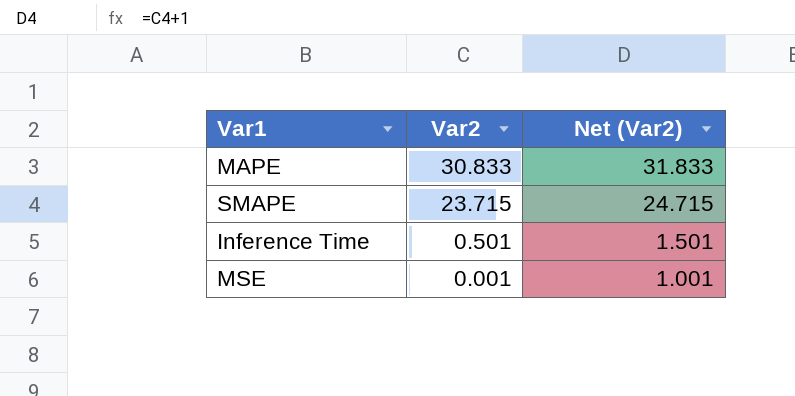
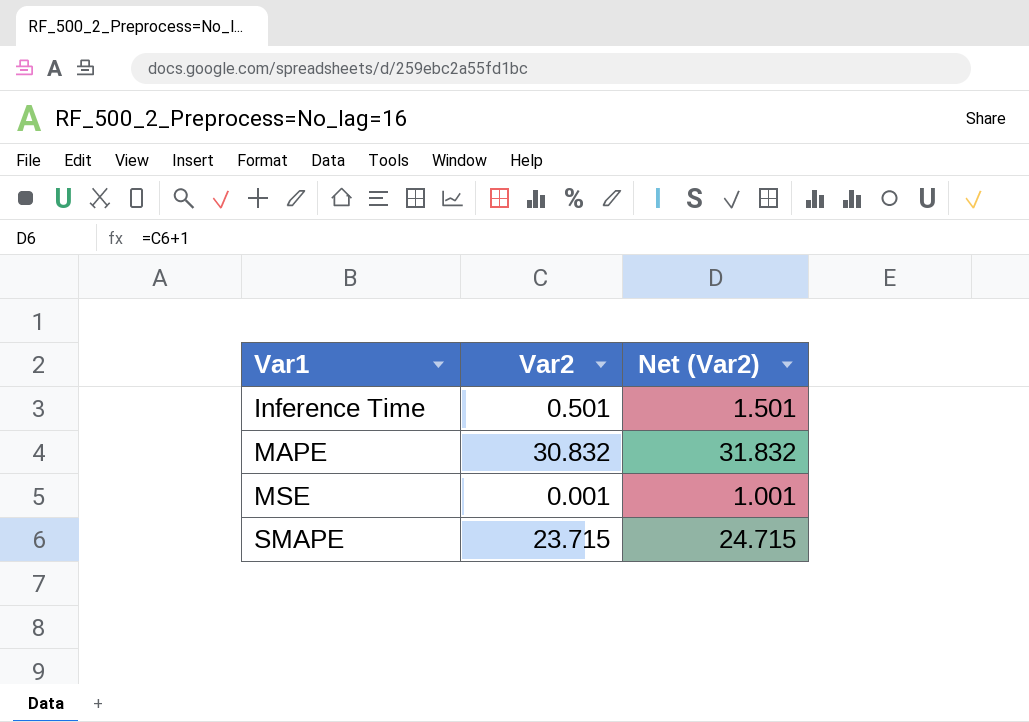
row order: Var2 descending -> Var1 ascending
MAPE | Var2: 30.833 -> 30.832
MAPE | Net (Var2): 31.833 -> 31.832

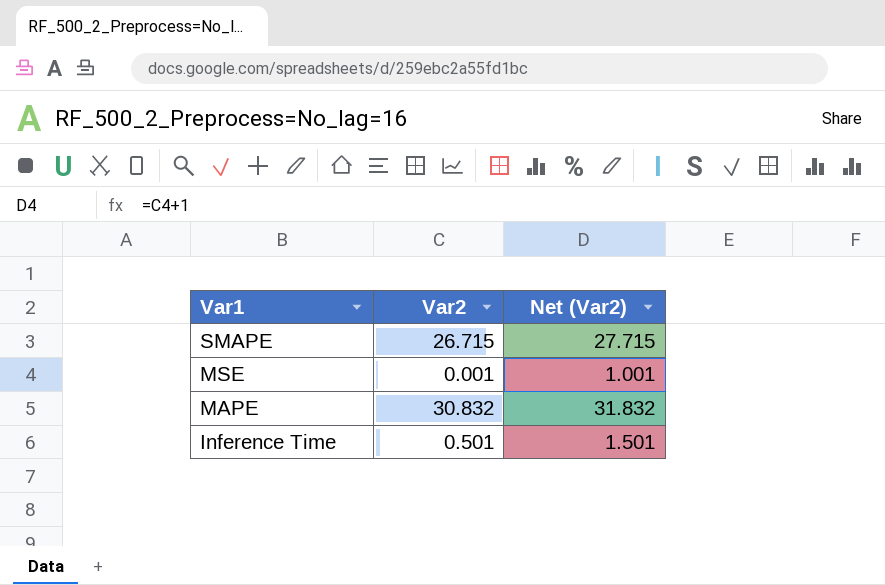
row order: Var1 ascending -> Var1 descending
SMAPE | Var2: 23.715 -> 26.715
SMAPE | Net (Var2): 24.715 -> 27.715

